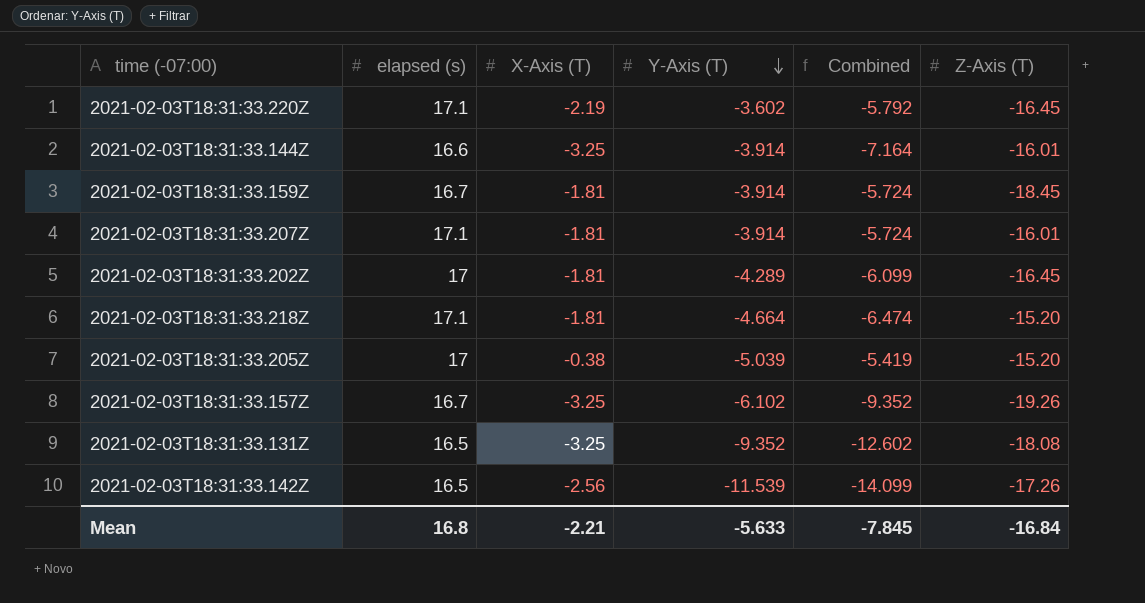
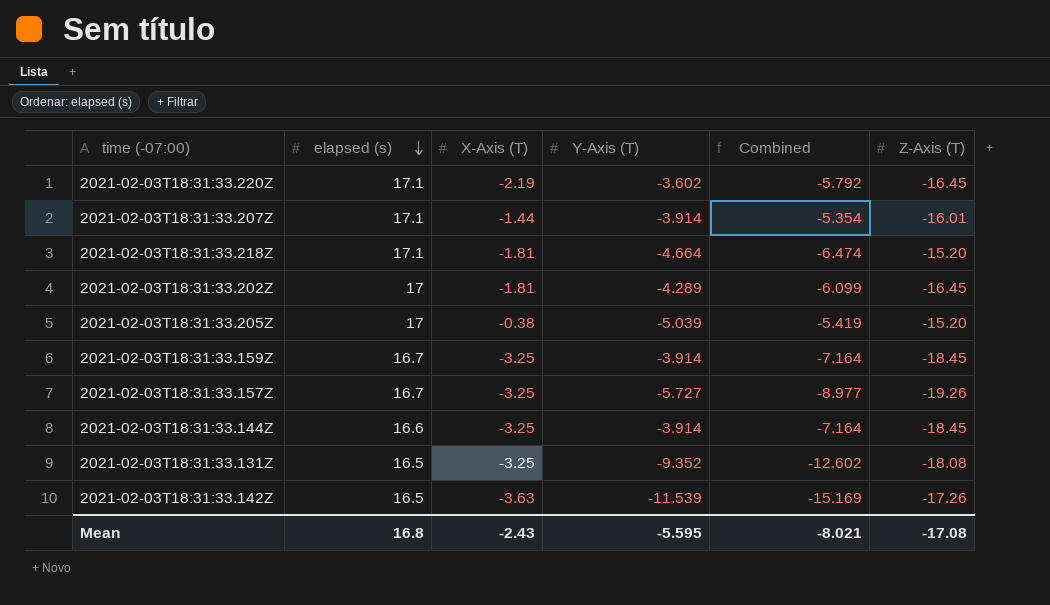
row order: Y-Axis (T) descending -> elapsed (s) descending
2021-02-03T18:31:33.207Z | X-Axis (T): -1.81 -> -1.44
2021-02-03T18:31:33.207Z | Combined: -5.724 -> -5.354
2021-02-03T18:31:33.159Z | X-Axis (T): -1.81 -> -3.25
2021-02-03T18:31:33.159Z | Combined: -5.724 -> -7.164
2021-02-03T18:31:33.157Z | Y-Axis (T): -6.102 -> -5.727
2021-02-03T18:31:33.157Z | Combined: -9.352 -> -8.977
2021-02-03T18:31:33.144Z | Z-Axis (T): -16.01 -> -18.45
2021-02-03T18:31:33.142Z | X-Axis (T): -2.56 -> -3.63
2021-02-03T18:31:33.142Z | Combined: -14.099 -> -15.169
Mean | X-Axis (T): -2.21 -> -2.43
Mean | Y-Axis (T): -5.633 -> -5.595
Mean | Combined: -7.845 -> -8.021
Mean | Z-Axis (T): -16.84 -> -17.08

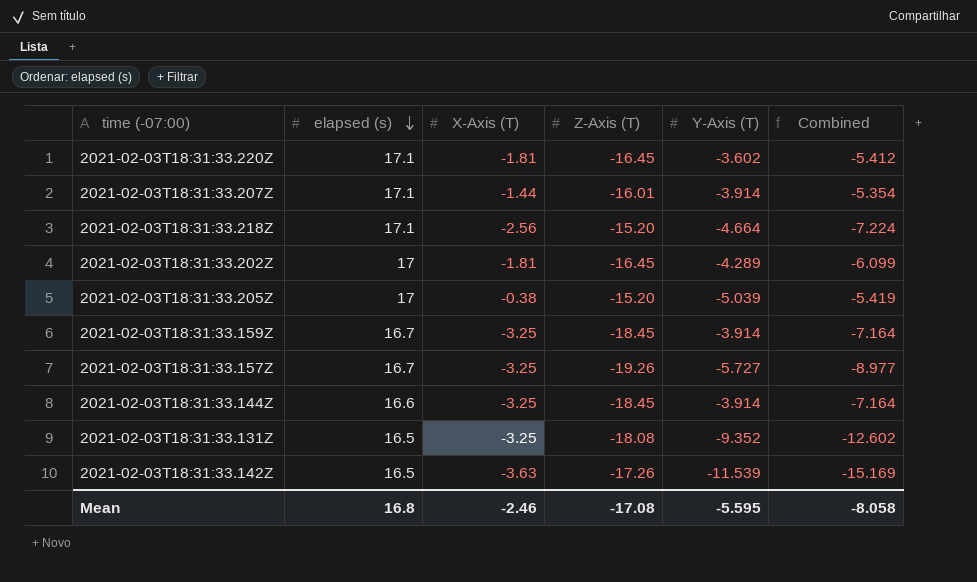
column Z-Axis (T) | position: 6 -> 4
2021-02-03T18:31:33.220Z | X-Axis (T): -2.19 -> -1.81
2021-02-03T18:31:33.220Z | Combined: -5.792 -> -5.412
2021-02-03T18:31:33.218Z | X-Axis (T): -1.81 -> -2.56
2021-02-03T18:31:33.218Z | Combined: -6.474 -> -7.224
Mean | X-Axis (T): -2.43 -> -2.46
Mean | Combined: -8.021 -> -8.058

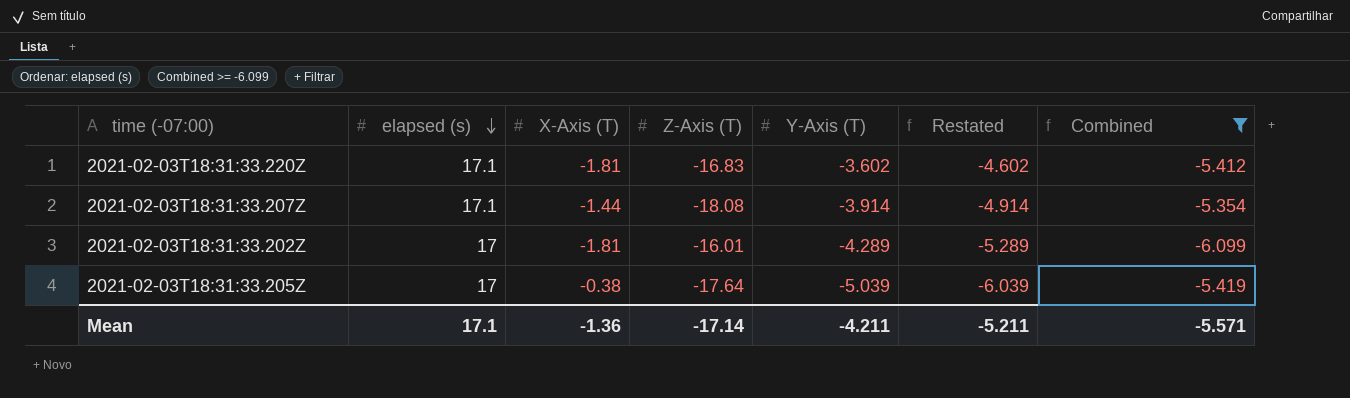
filter: none -> Combined >= -6.099
column Restated | formula: none -> [Y-Axis (T)] - 1
2021-02-03T18:31:33.220Z | Z-Axis (T): -16.45 -> -16.83
2021-02-03T18:31:33.207Z | Z-Axis (T): -16.01 -> -18.08
2021-02-03T18:31:33.202Z | Z-Axis (T): -16.45 -> -16.01
2021-02-03T18:31:33.205Z | Z-Axis (T): -15.20 -> -17.64
Mean | elapsed (s): 16.8 -> 17.1
Mean | X-Axis (T): -2.46 -> -1.36
Mean | Z-Axis (T): -17.08 -> -17.14
Mean | Y-Axis (T): -5.595 -> -4.211
Mean | Combined: -8.058 -> -5.571

